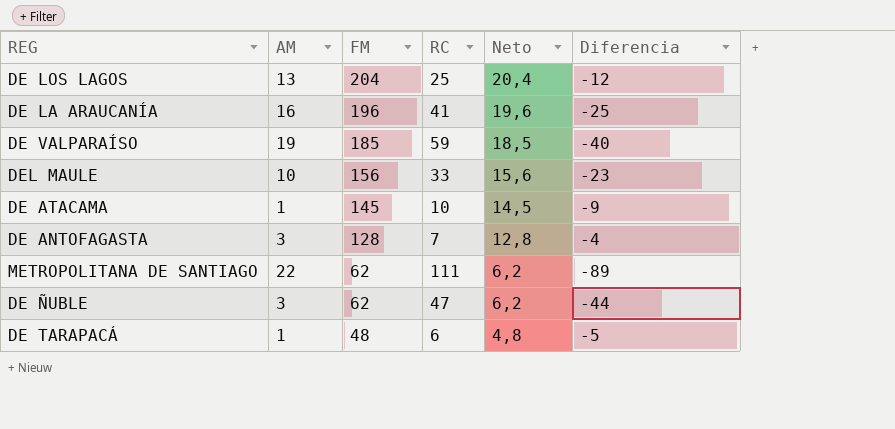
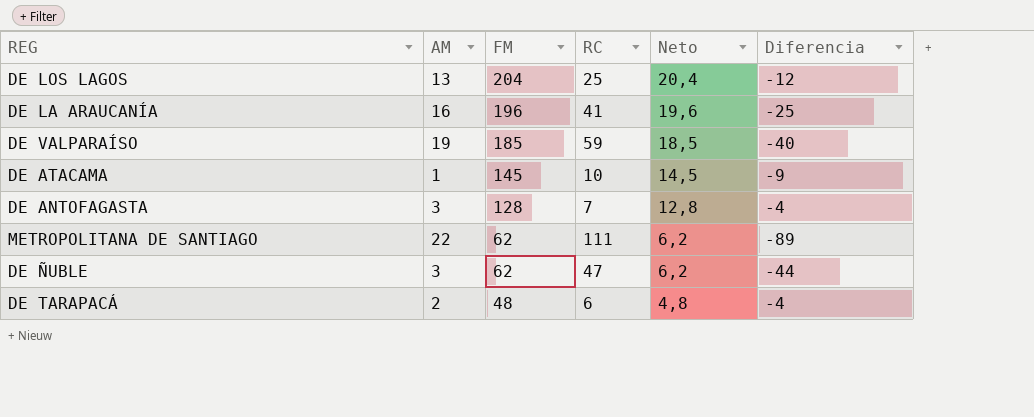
row DEL MAULE: 10 | 156 | 33 | 15,6 | -23 -> none
DE TARAPACÁ | AM: 1 -> 2
DE TARAPACÁ | Diferencia: -5 -> -4

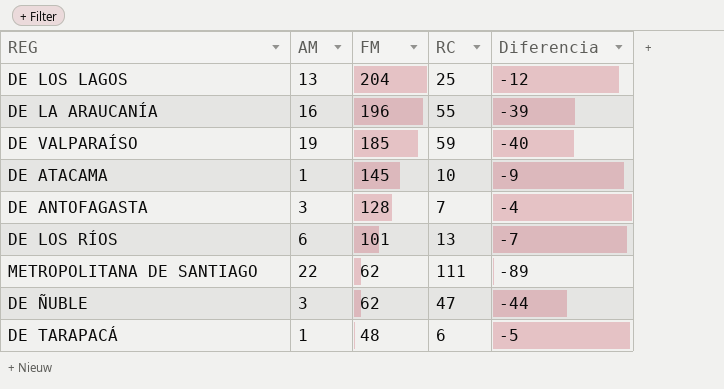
column Neto | formula: [FM] * 0,1 -> none
DE LA ARAUCANÍA | RC: 41 -> 55
DE LA ARAUCANÍA | Diferencia: -25 -> -39
row DE LOS RÍOS: none -> 6 | 101 | 13 | -7
DE TARAPACÁ | AM: 2 -> 1
DE TARAPACÁ | Diferencia: -4 -> -5

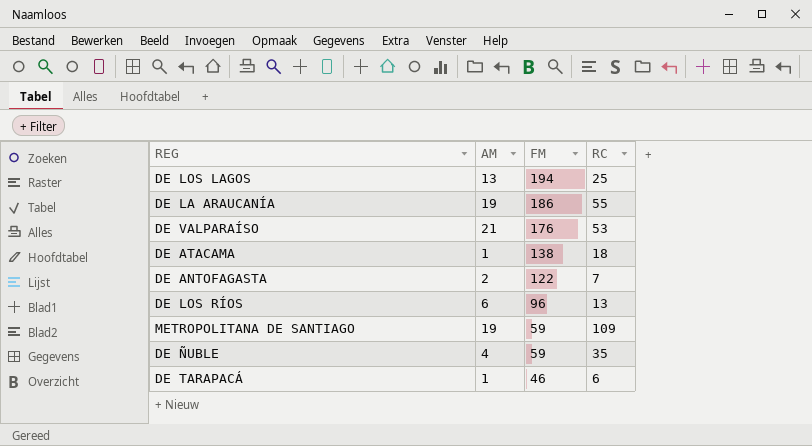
column Diferencia | formula: [AM] - [RC] -> none
DE LOS LAGOS | FM: 204 -> 194
DE LA ARAUCANÍA | AM: 16 -> 19
DE LA ARAUCANÍA | FM: 196 -> 186
DE VALPARAÍSO | AM: 19 -> 21
DE VALPARAÍSO | FM: 185 -> 176
DE VALPARAÍSO | RC: 59 -> 53
DE ATACAMA | FM: 145 -> 138
DE ATACAMA | RC: 10 -> 18
DE ANTOFAGASTA | AM: 3 -> 2
DE ANTOFAGASTA | FM: 128 -> 122
DE LOS RÍOS | FM: 101 -> 96
METROPOLITANA DE SANTIAGO | AM: 22 -> 19
METROPOLITANA DE SANTIAGO | FM: 62 -> 59
METROPOLITANA DE SANTIAGO | RC: 111 -> 109
DE ÑUBLE | AM: 3 -> 4
DE ÑUBLE | FM: 62 -> 59
DE ÑUBLE | RC: 47 -> 35
DE TARAPACÁ | FM: 48 -> 46

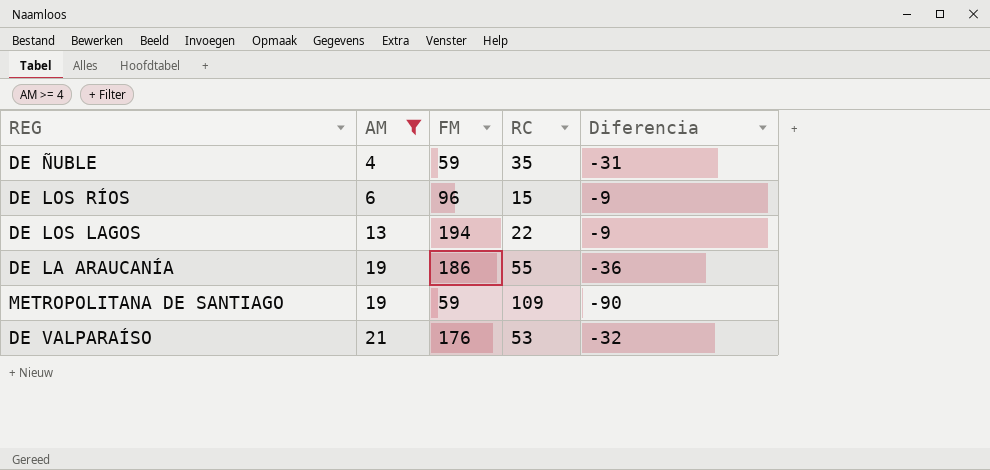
filter: none -> AM >= 4
row order: FM descending -> AM ascending
column Diferencia | formula: none -> [AM] - [RC]
DE LOS RÍOS | RC: 13 -> 15
DE LOS LAGOS | RC: 25 -> 22

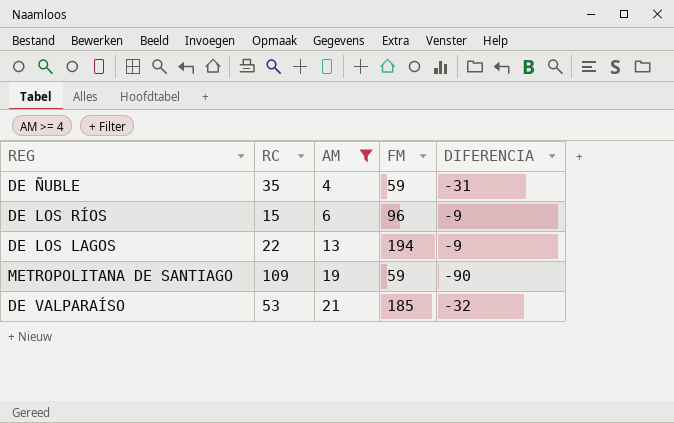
column RC | position: 4 -> 2
column name: Diferencia -> DIFERENCIA
row DE LA ARAUCANÍA: 19 | 186 | 55 | -36 -> none
DE VALPARAÍSO | FM: 176 -> 185

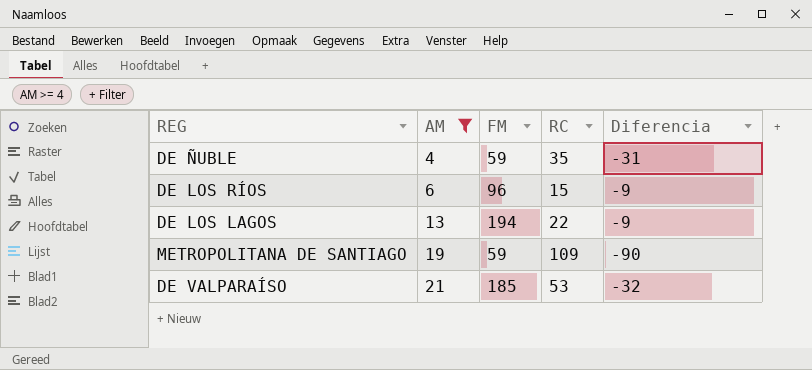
column RC | position: 2 -> 4
column name: DIFERENCIA -> Diferencia

